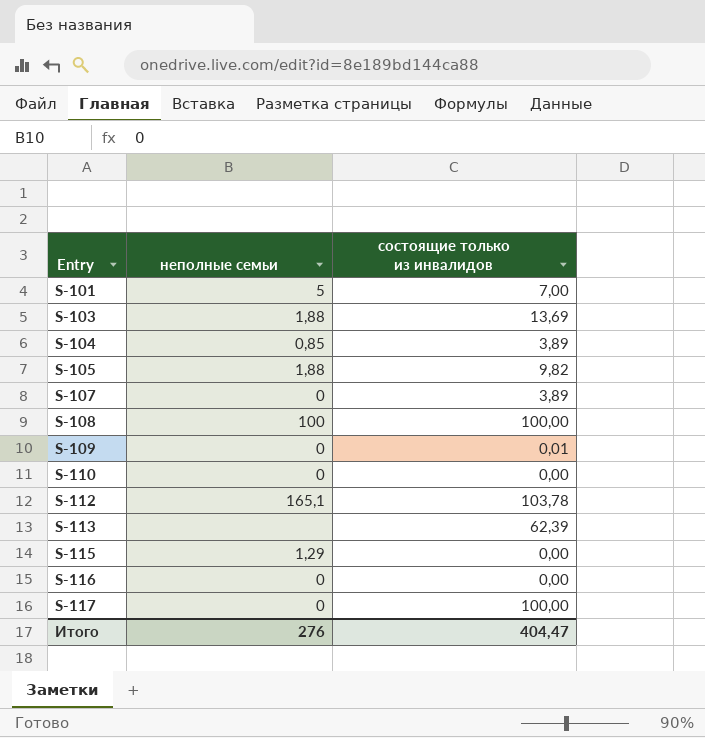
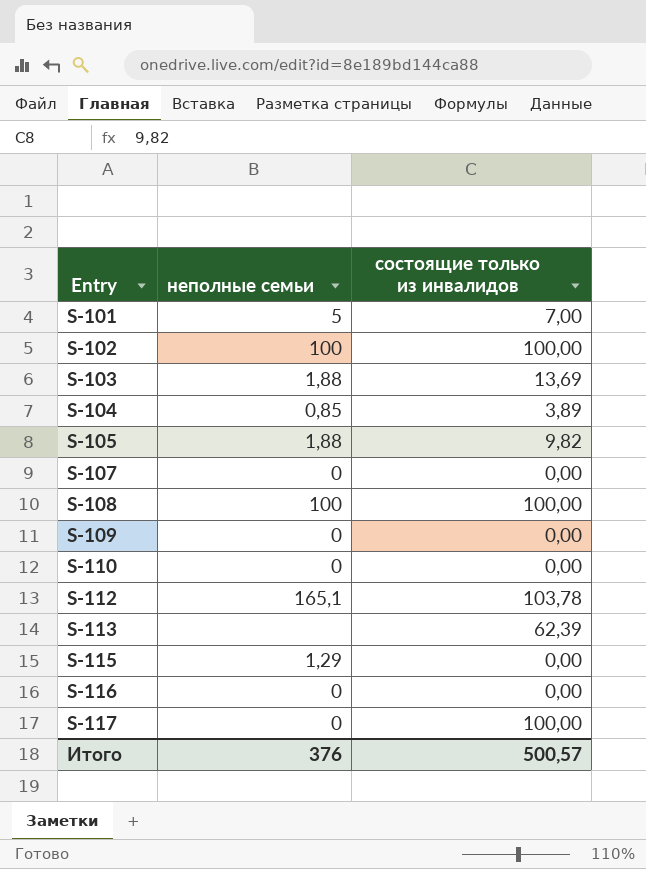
row S-102: none -> 100 | 100,00
S-107 | состоящие только из инвалидов: 3,89 -> 0,00
S-109 | состоящие только из инвалидов: 0,01 -> 0,00
Итого | неполные семьи: 276 -> 376
Итого | состоящие только из инвалидов: 404,47 -> 500,57

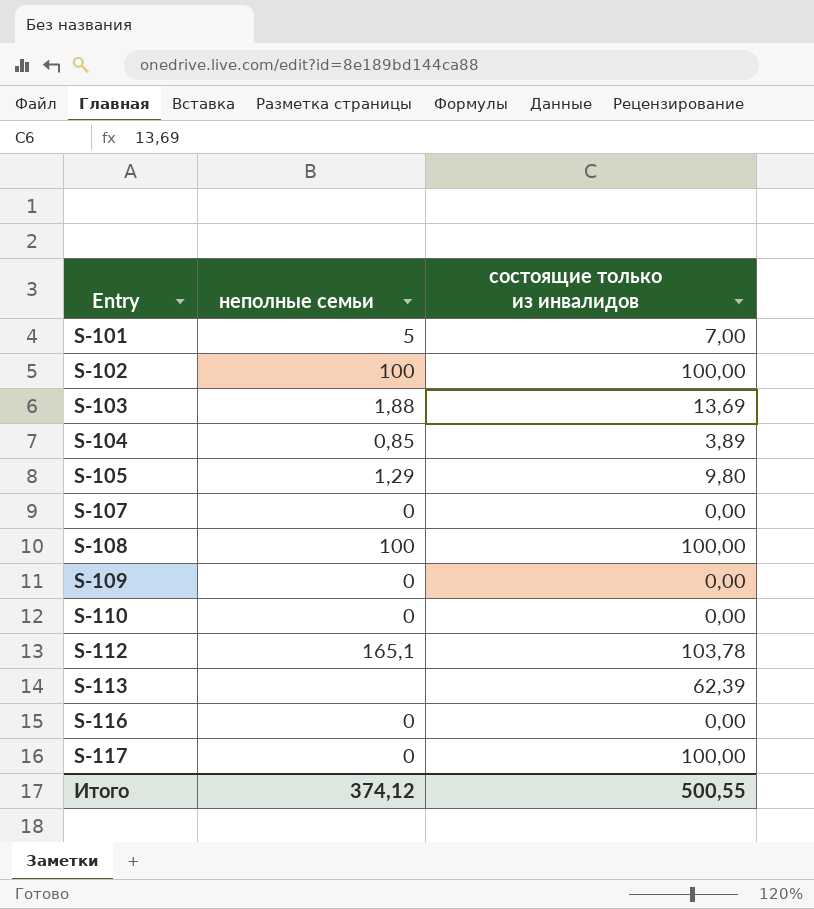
row S-115: 1,29 | 0,00 -> none
S-105 | неполные семьи: 1,88 -> 1,29
S-105 | состоящие только из инвалидов: 9,82 -> 9,80
Итого | неполные семьи: 376 -> 374,12
Итого | состоящие только из инвалидов: 500,57 -> 500,55

